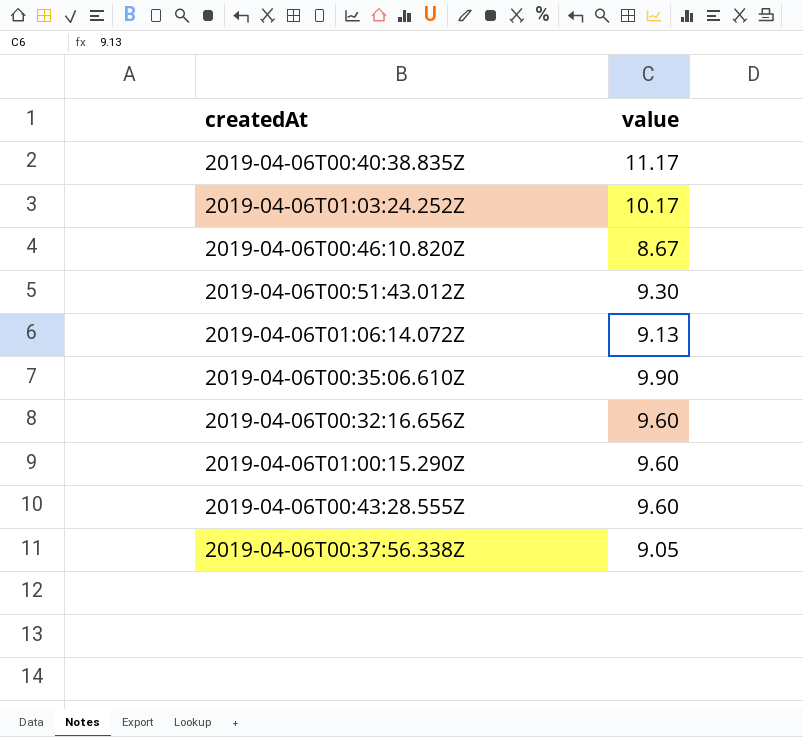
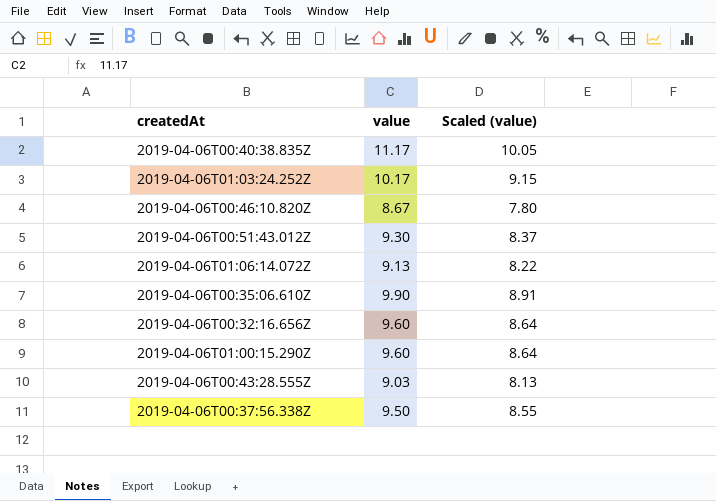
column Scaled (value) | formula: none -> [value] * 0.9
2019-04-06T00:43:28.555Z | value: 9.60 -> 9.03
2019-04-06T00:37:56.338Z | value: 9.05 -> 9.50

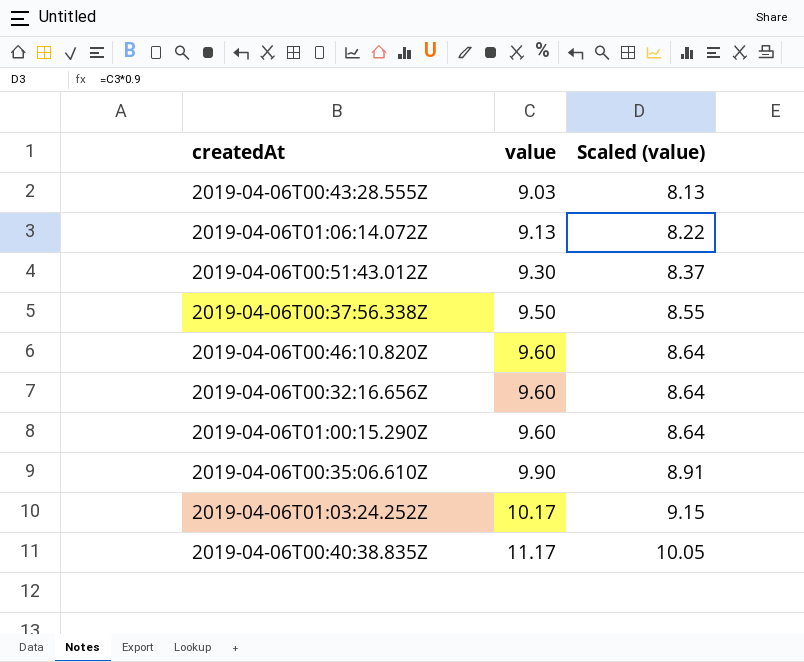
row order: none -> value ascending
2019-04-06T00:46:10.820Z | value: 8.67 -> 9.60
2019-04-06T00:46:10.820Z | Scaled (value): 7.80 -> 8.64

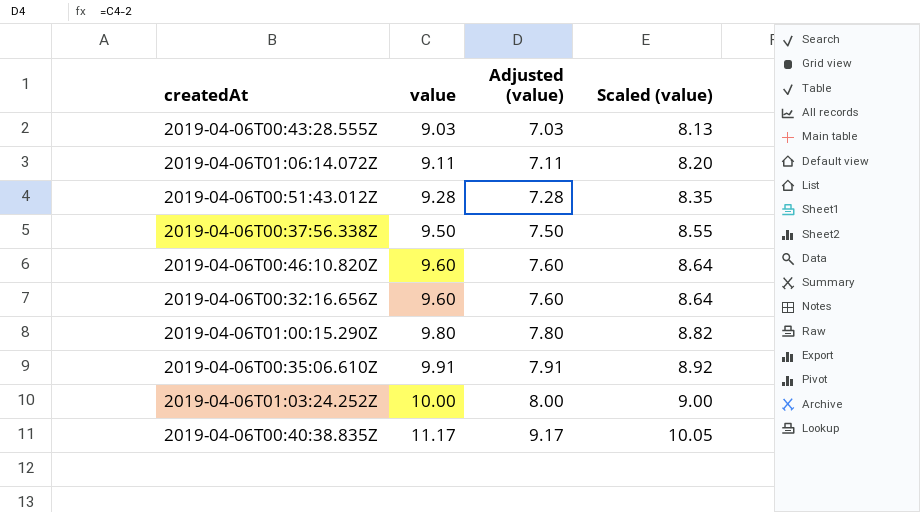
column Adjusted (value) | formula: none -> [value] - 2
2019-04-06T01:06:14.072Z | value: 9.13 -> 9.11
2019-04-06T01:06:14.072Z | Scaled (value): 8.22 -> 8.20
2019-04-06T00:51:43.012Z | value: 9.30 -> 9.28
2019-04-06T00:51:43.012Z | Scaled (value): 8.37 -> 8.35
2019-04-06T01:00:15.290Z | value: 9.60 -> 9.80
2019-04-06T01:00:15.290Z | Scaled (value): 8.64 -> 8.82
2019-04-06T00:35:06.610Z | value: 9.90 -> 9.91
2019-04-06T00:35:06.610Z | Scaled (value): 8.91 -> 8.92
2019-04-06T01:03:24.252Z | value: 10.17 -> 10.00
2019-04-06T01:03:24.252Z | Scaled (value): 9.15 -> 9.00

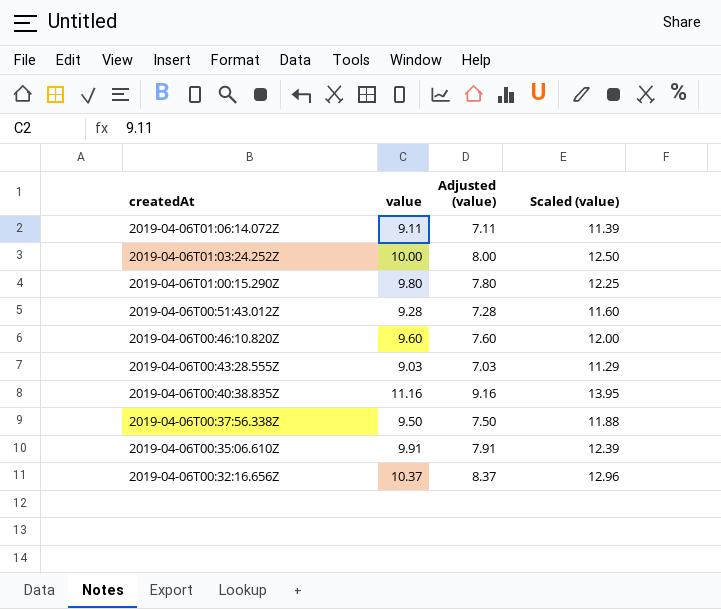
row order: value ascending -> createdAt descending
column Scaled (value) | formula: [value] * 0.9 -> [value] * 1.25
2019-04-06T00:40:38.835Z | value: 11.17 -> 11.16
2019-04-06T00:40:38.835Z | Adjusted (value): 9.17 -> 9.16
2019-04-06T00:32:16.656Z | value: 9.60 -> 10.37
2019-04-06T00:32:16.656Z | Adjusted (value): 7.60 -> 8.37

